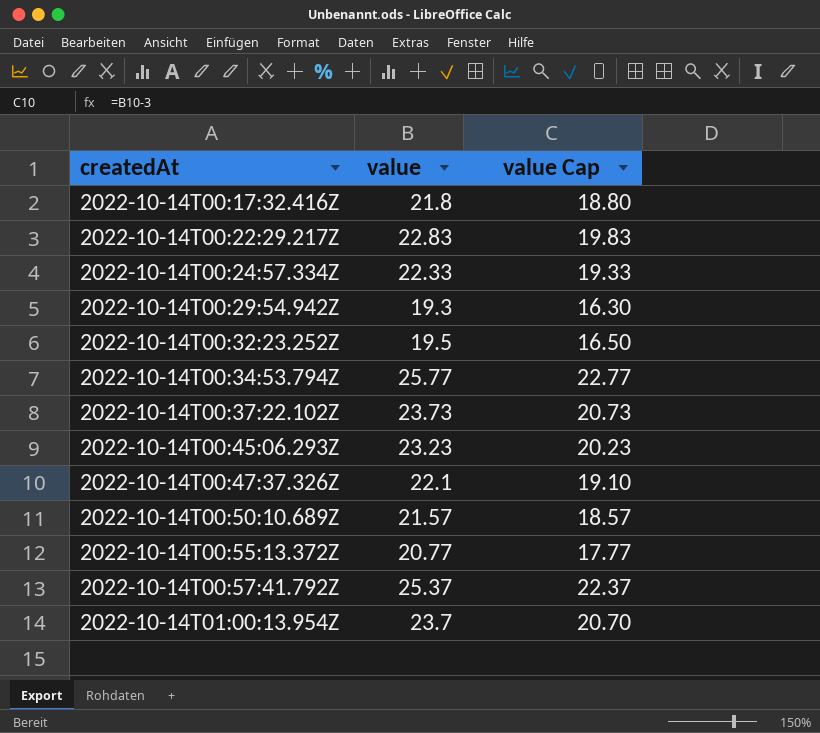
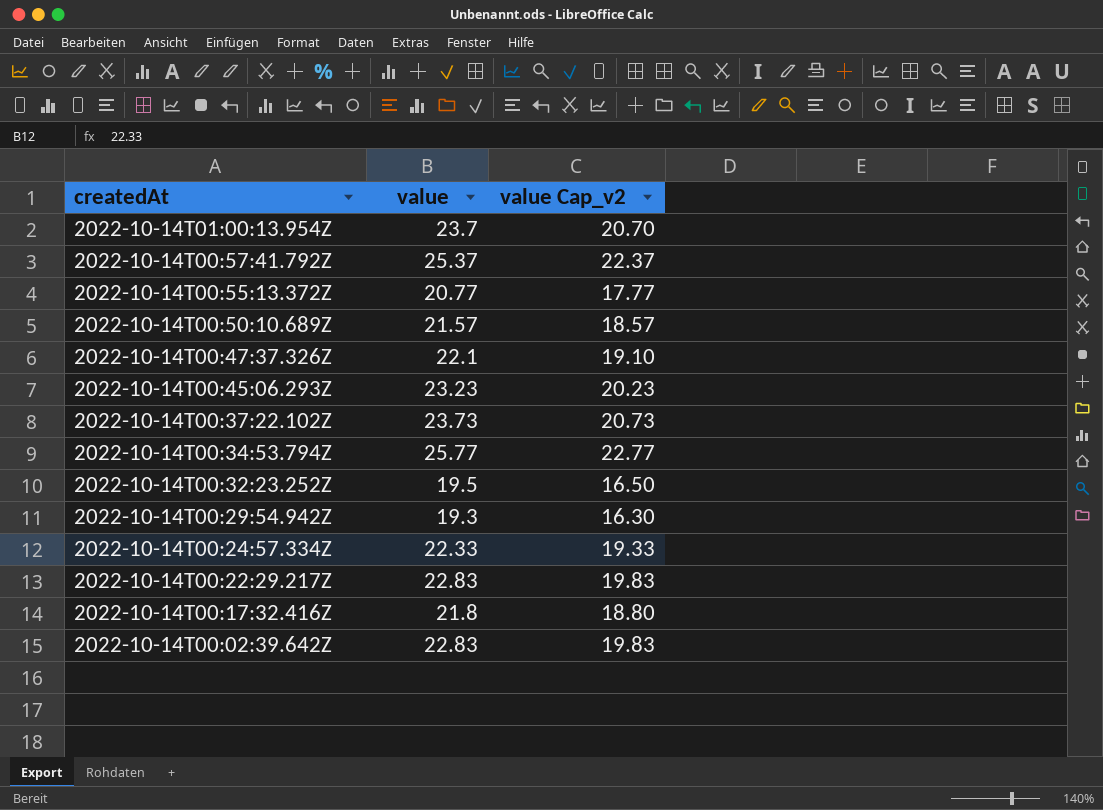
row order: createdAt ascending -> createdAt descending
column name: value Cap -> value Cap_v2
row 2022-10-14T00:02:39.642Z: none -> 22.83 | 19.83

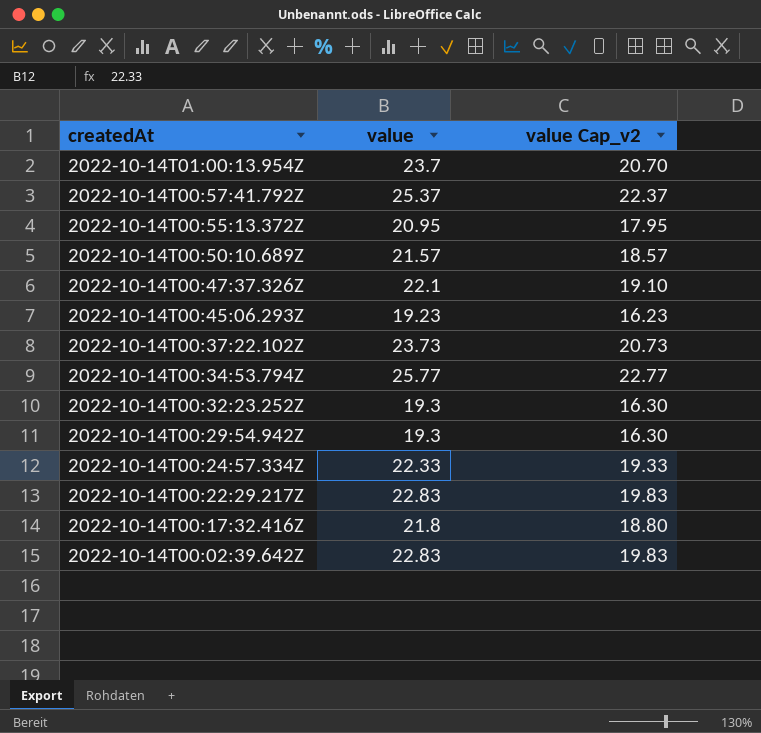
2022-10-14T00:55:13.372Z | value: 20.77 -> 20.95
2022-10-14T00:55:13.372Z | value Cap_v2: 17.77 -> 17.95
2022-10-14T00:45:06.293Z | value: 23.23 -> 19.23
2022-10-14T00:45:06.293Z | value Cap_v2: 20.23 -> 16.23
2022-10-14T00:32:23.252Z | value: 19.5 -> 19.3
2022-10-14T00:32:23.252Z | value Cap_v2: 16.50 -> 16.30

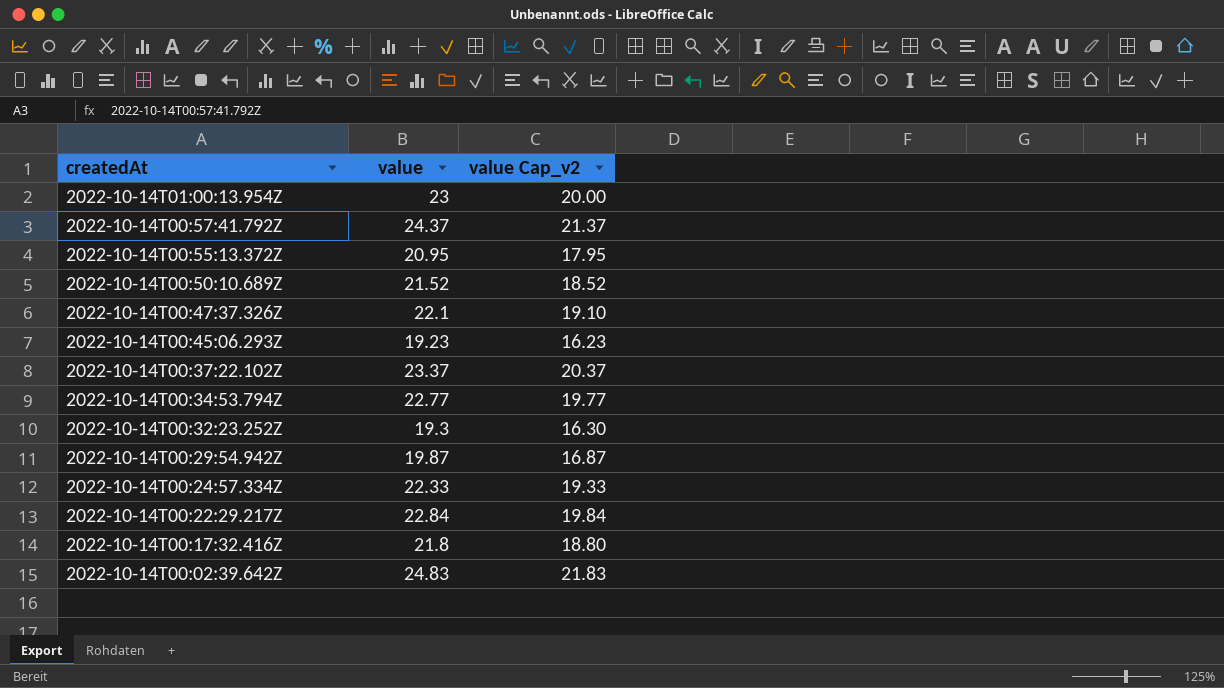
2022-10-14T01:00:13.954Z | value: 23.7 -> 23
2022-10-14T01:00:13.954Z | value Cap_v2: 20.70 -> 20.00
2022-10-14T00:57:41.792Z | value: 25.37 -> 24.37
2022-10-14T00:57:41.792Z | value Cap_v2: 22.37 -> 21.37
2022-10-14T00:50:10.689Z | value: 21.57 -> 21.52
2022-10-14T00:50:10.689Z | value Cap_v2: 18.57 -> 18.52
2022-10-14T00:37:22.102Z | value: 23.73 -> 23.37
2022-10-14T00:37:22.102Z | value Cap_v2: 20.73 -> 20.37
2022-10-14T00:34:53.794Z | value: 25.77 -> 22.77
2022-10-14T00:34:53.794Z | value Cap_v2: 22.77 -> 19.77
2022-10-14T00:29:54.942Z | value: 19.3 -> 19.87
2022-10-14T00:29:54.942Z | value Cap_v2: 16.30 -> 16.87
2022-10-14T00:22:29.217Z | value: 22.83 -> 22.84
2022-10-14T00:22:29.217Z | value Cap_v2: 19.83 -> 19.84
2022-10-14T00:02:39.642Z | value: 22.83 -> 24.83
2022-10-14T00:02:39.642Z | value Cap_v2: 19.83 -> 21.83

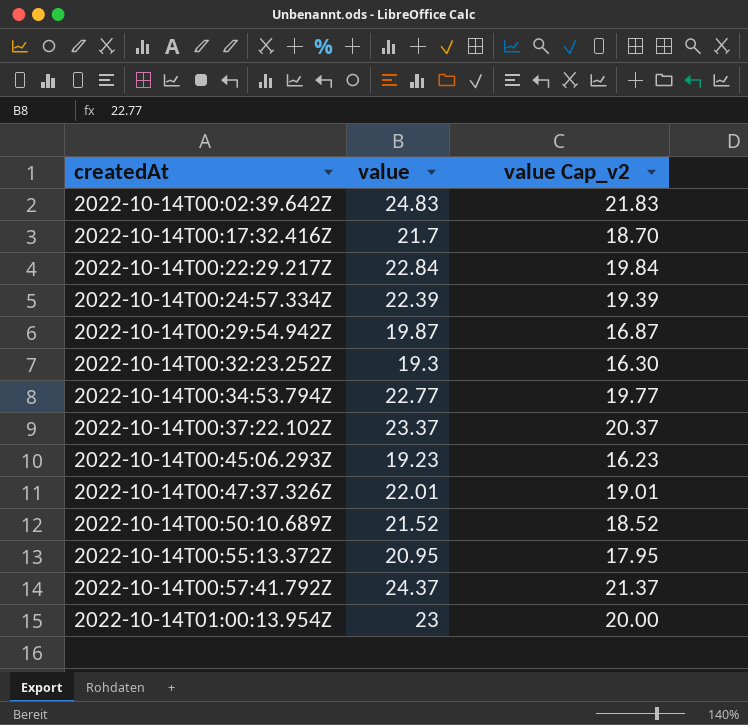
row order: createdAt descending -> createdAt ascending
2022-10-14T00:17:32.416Z | value: 21.8 -> 21.7
2022-10-14T00:17:32.416Z | value Cap_v2: 18.80 -> 18.70
2022-10-14T00:24:57.334Z | value: 22.33 -> 22.39
2022-10-14T00:24:57.334Z | value Cap_v2: 19.33 -> 19.39
2022-10-14T00:47:37.326Z | value: 22.1 -> 22.01
2022-10-14T00:47:37.326Z | value Cap_v2: 19.10 -> 19.01

